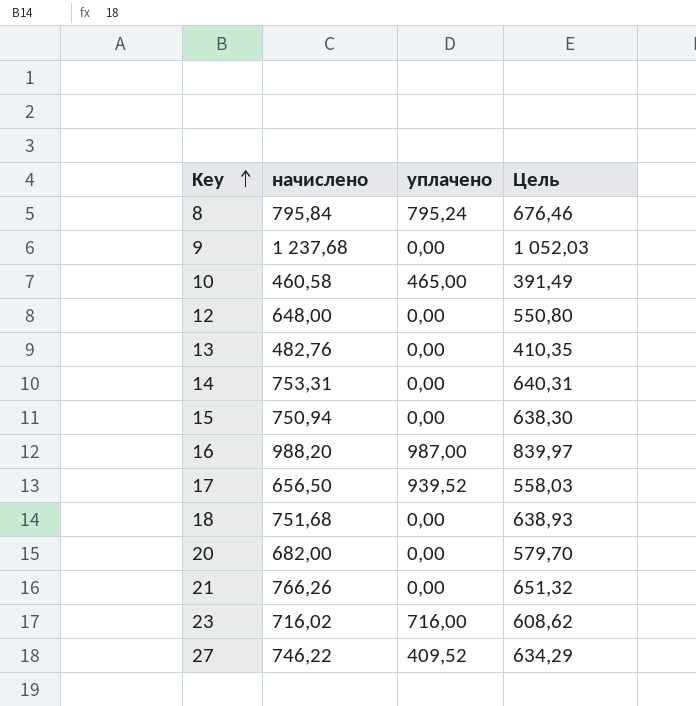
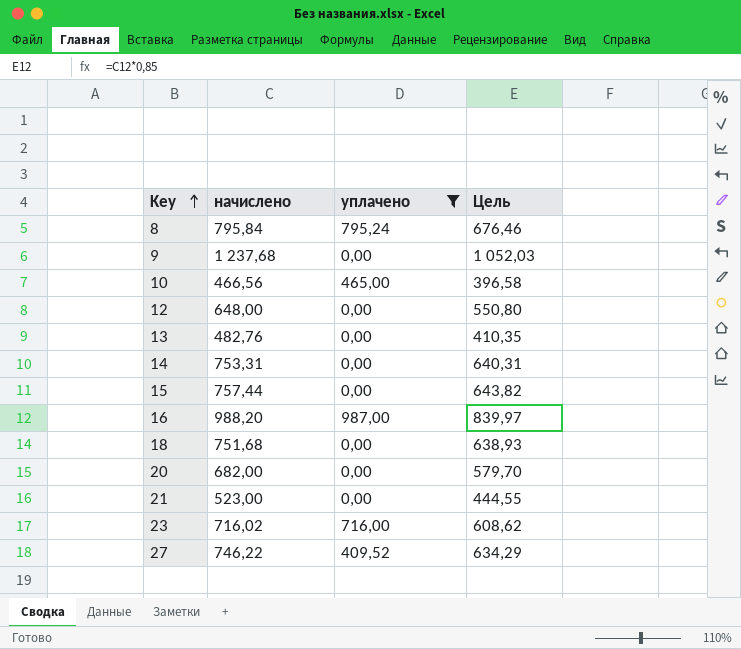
filter: none -> уплачено != 939,52
10 | начислено: 460,58 -> 466,56
10 | Цель: 391,49 -> 396,58
15 | начислено: 750,94 -> 757,44
15 | Цель: 638,30 -> 643,82
21 | начислено: 766,26 -> 523,00
21 | Цель: 651,32 -> 444,55

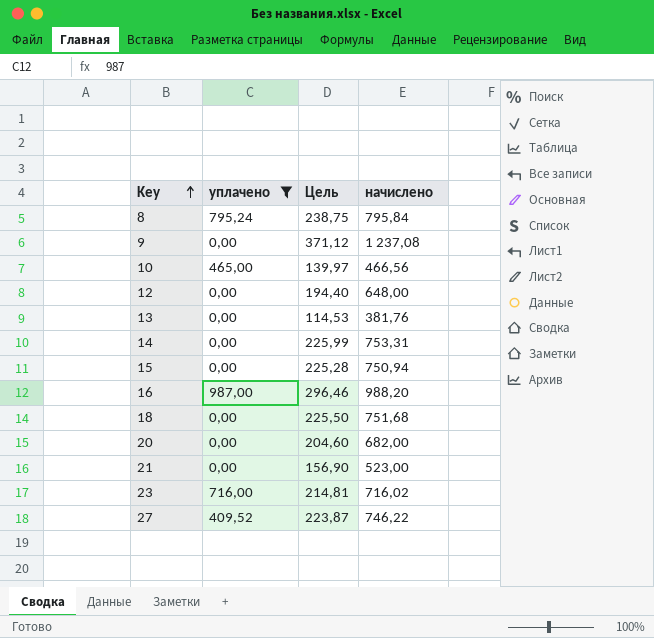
column Цель | formula: [начислено] * 0,85 -> [начислено] * 0,3
column начислено | position: 2 -> 4
9 | начислено: 1 237,68 -> 1 237,08
13 | начислено: 482,76 -> 381,76
15 | начислено: 757,44 -> 750,94

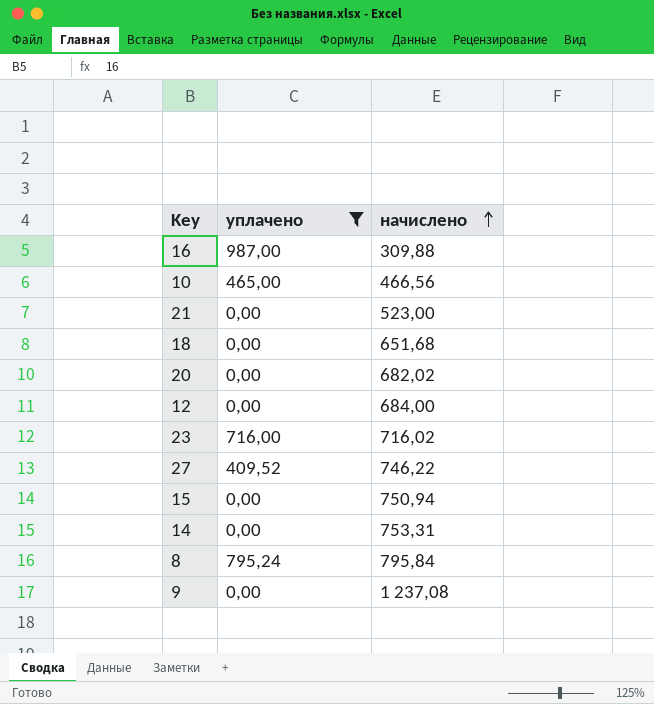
row order: Key ascending -> начислено ascending
column Цель | formula: [начислено] * 0,3 -> none
row 13: 0,00 | 114,53 | 381,76 -> none
16 | начислено: 988,20 -> 309,88
18 | начислено: 751,68 -> 651,68
20 | начислено: 682,00 -> 682,02
12 | начислено: 648,00 -> 684,00

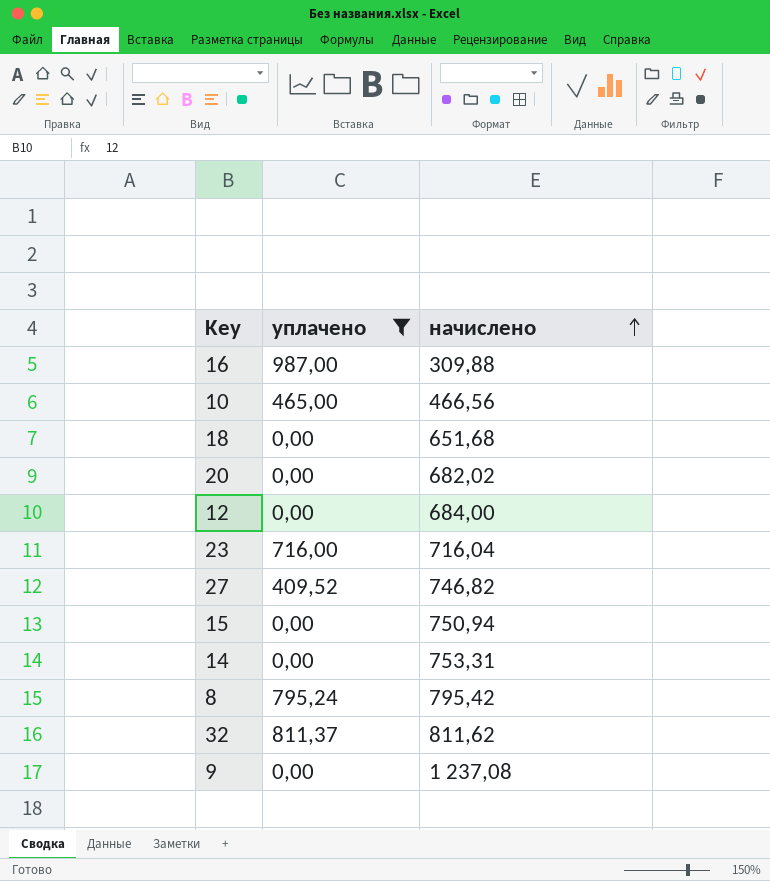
row 21: 0,00 | 523,00 -> none
23 | начислено: 716,02 -> 716,04
27 | начислено: 746,22 -> 746,82
8 | начислено: 795,84 -> 795,42
row 32: none -> 811,37 | 811,62

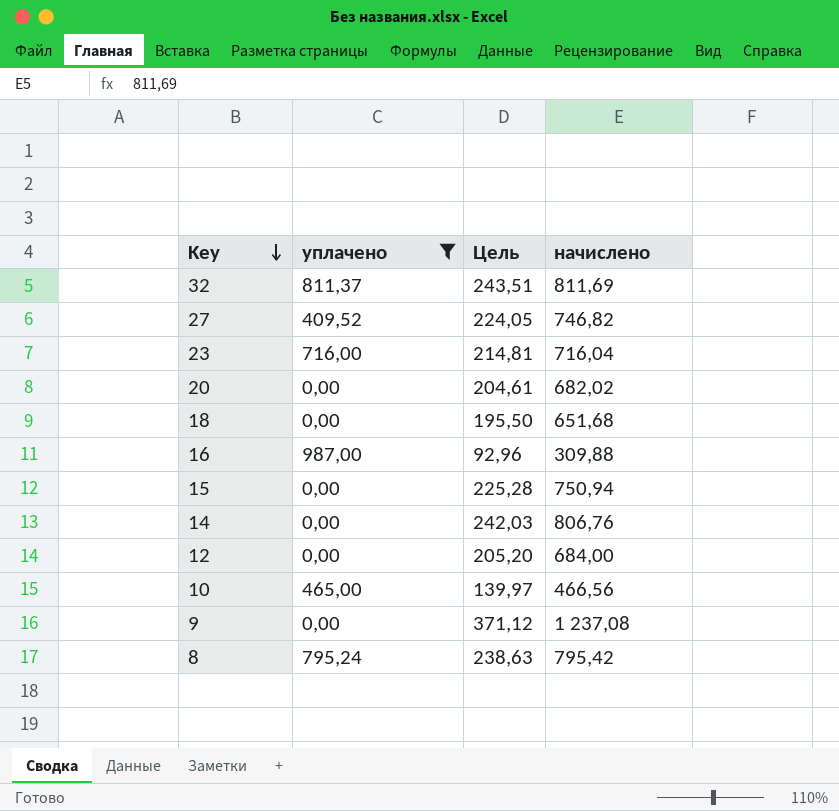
row order: начислено ascending -> Key descending
column Цель | formula: none -> [начислено] * 0,3
32 | начислено: 811,62 -> 811,69
14 | начислено: 753,31 -> 806,76

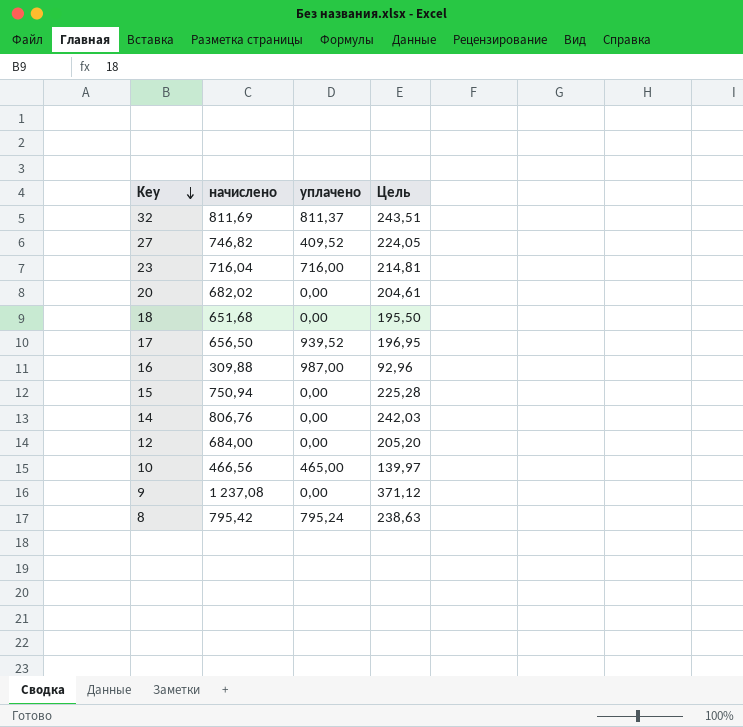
filter: уплачено != 939,52 -> none
column начислено | position: 4 -> 2

